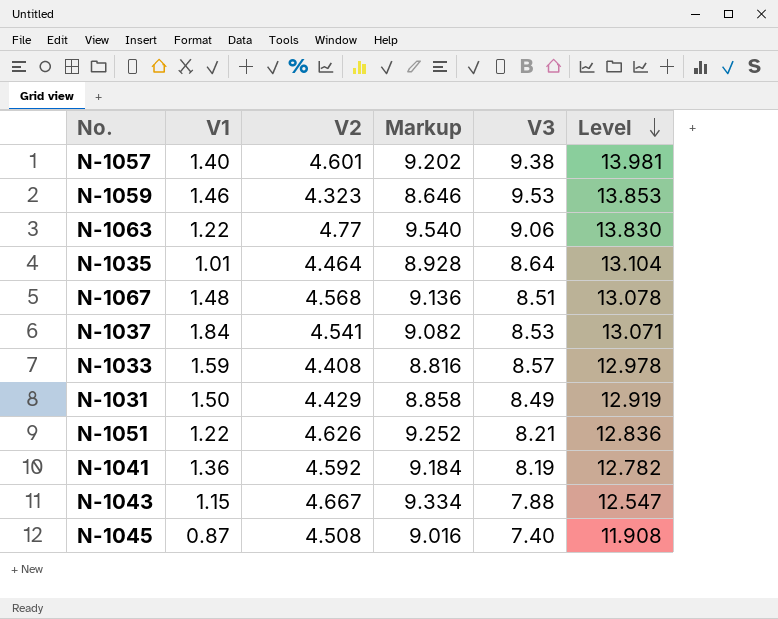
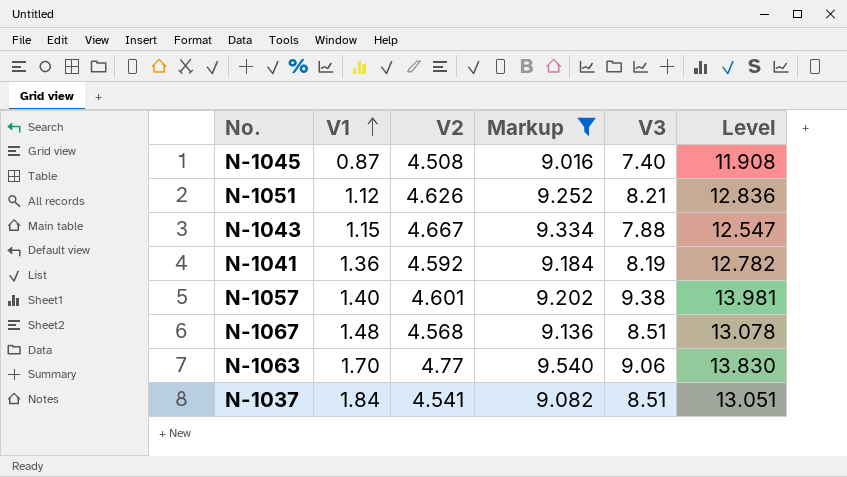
filter: none -> Markup >= 9.016
row order: Level descending -> V1 ascending
N-1051 | V1: 1.22 -> 1.12
N-1063 | V1: 1.22 -> 1.70
N-1037 | V3: 8.53 -> 8.51
N-1037 | Level: 13.071 -> 13.051

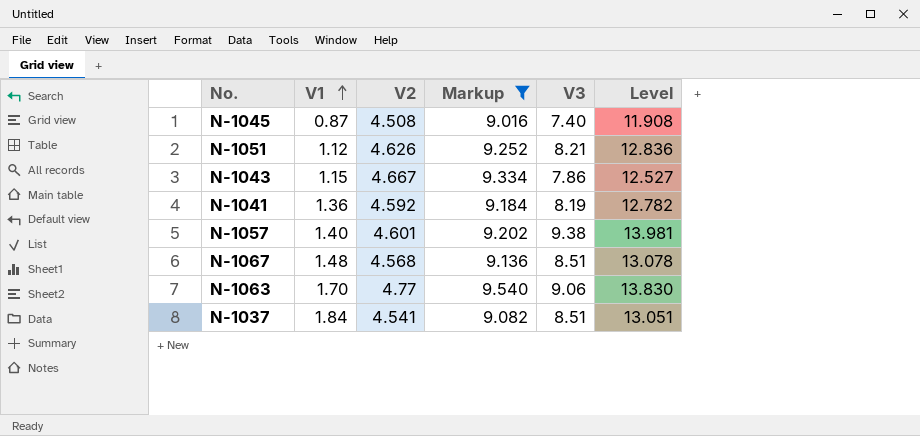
N-1043 | V3: 7.88 -> 7.86
N-1043 | Level: 12.547 -> 12.527

